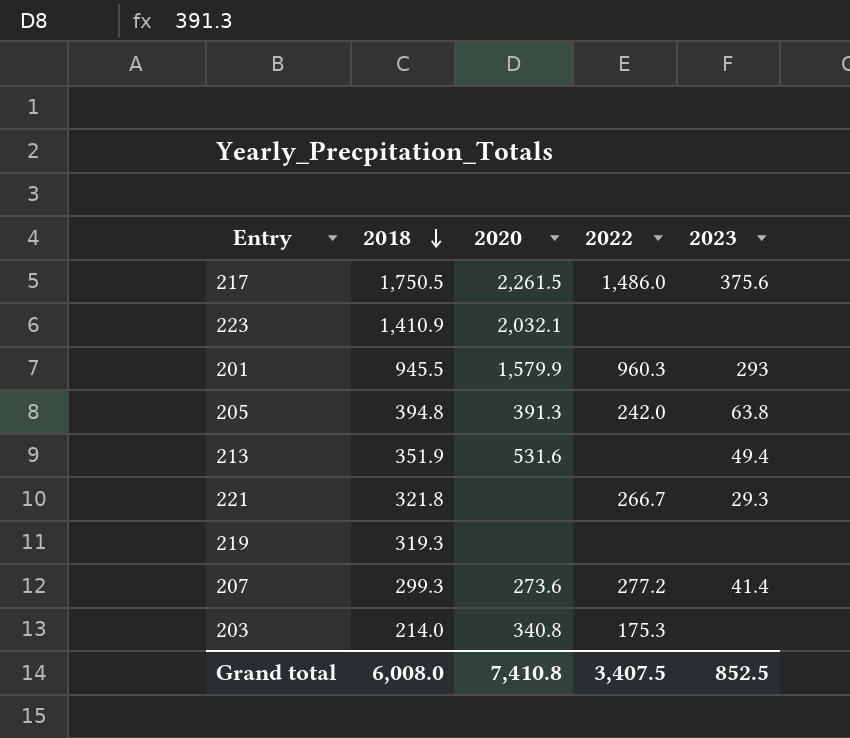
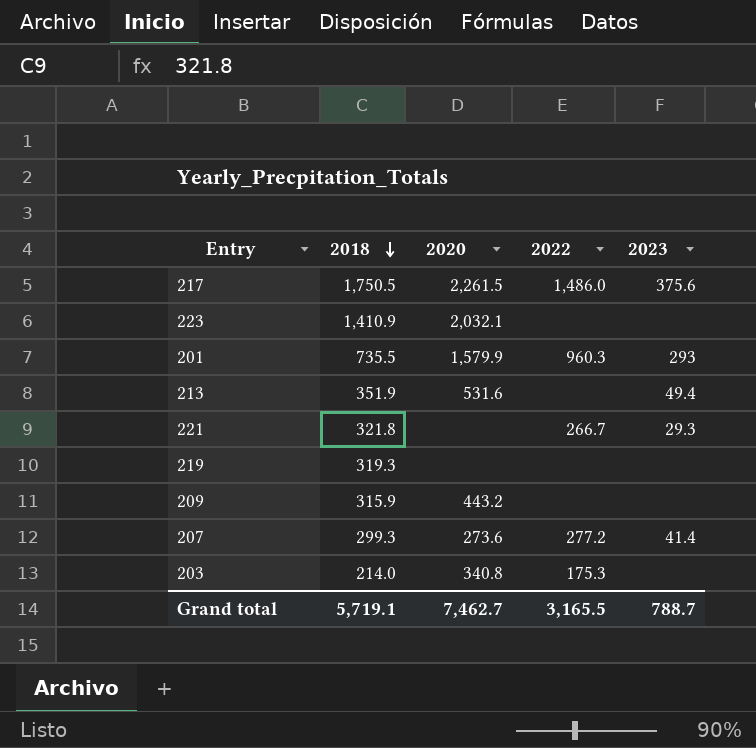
row 205: 394.8 | 391.3 | 242.0 | 63.8 -> none
201 | 2018: 945.5 -> 735.5
row 209: none -> 315.9 | 443.2 | none | none
Grand total | 2018: 6,008.0 -> 5,719.1
Grand total | 2020: 7,410.8 -> 7,462.7
Grand total | 2022: 3,407.5 -> 3,165.5
Grand total | 2023: 852.5 -> 788.7

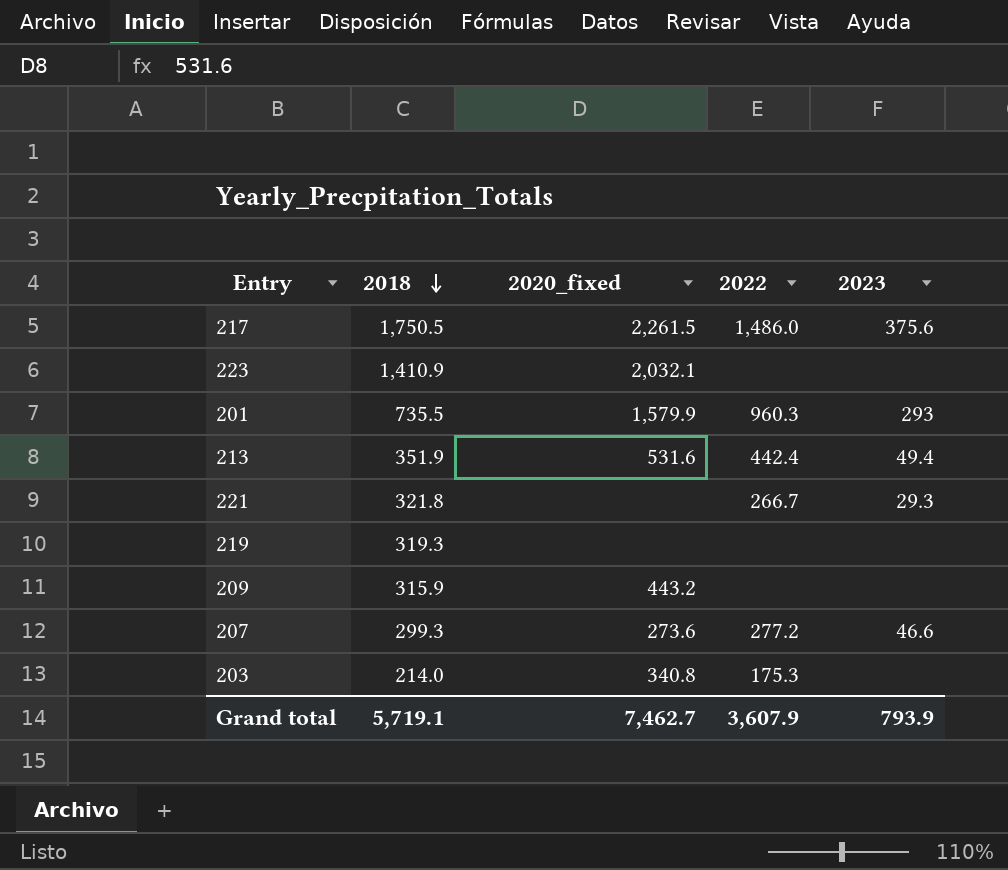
column name: 2020 -> 2020_fixed
213 | 2022: none -> 442.4
207 | 2023: 41.4 -> 46.6
Grand total | 2022: 3,165.5 -> 3,607.9
Grand total | 2023: 788.7 -> 793.9

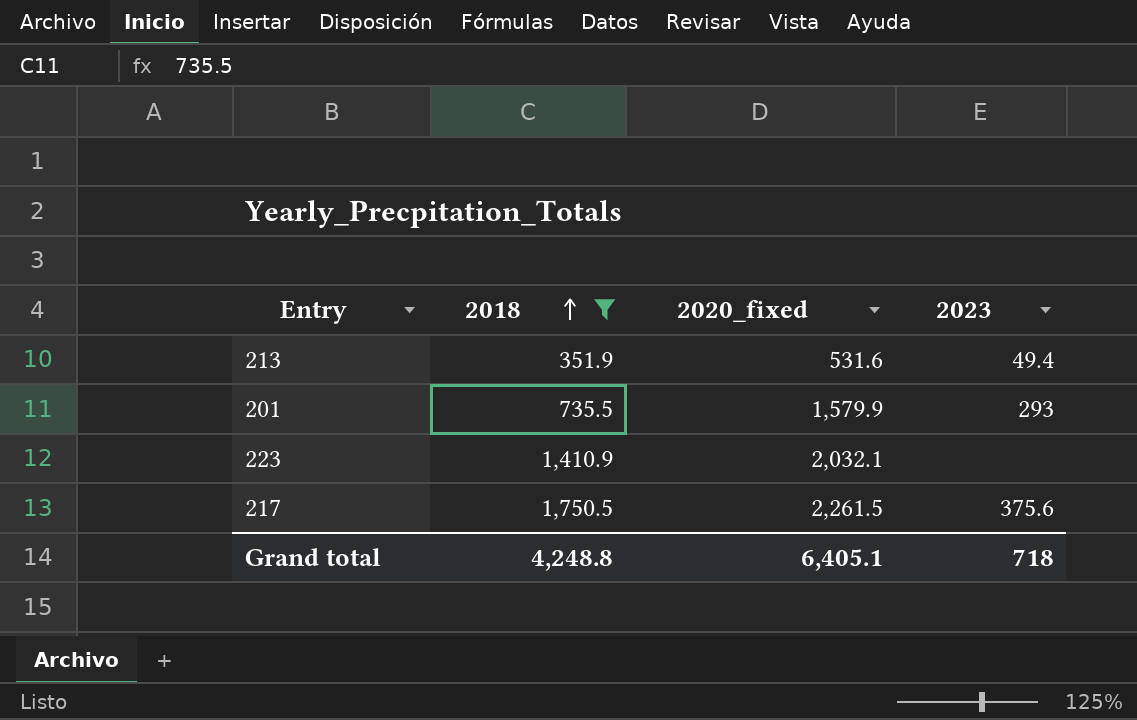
filter: none -> 2018 >= 351.9
row order: 2018 descending -> 2018 ascending
column 2022 | position: 4 -> none
Grand total | 2018: 5,719.1 -> 4,248.8
Grand total | 2020_fixed: 7,462.7 -> 6,405.1
Grand total | 2023: 793.9 -> 718

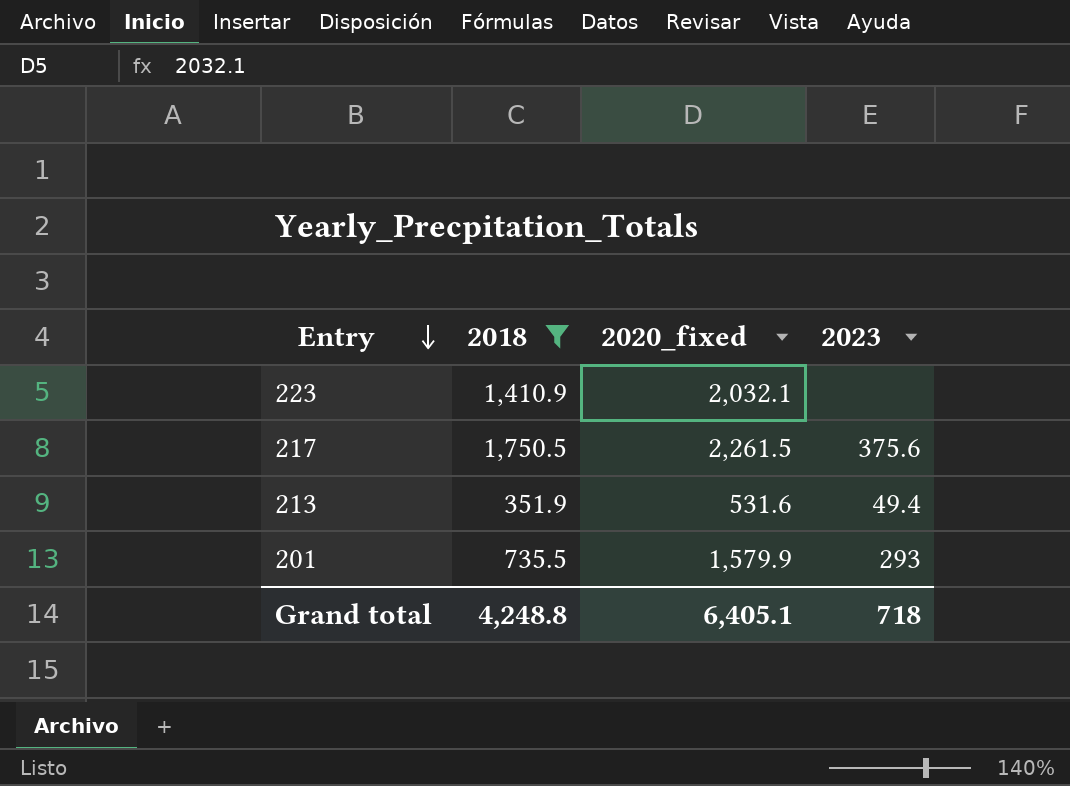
row order: 2018 ascending -> Entry descending

